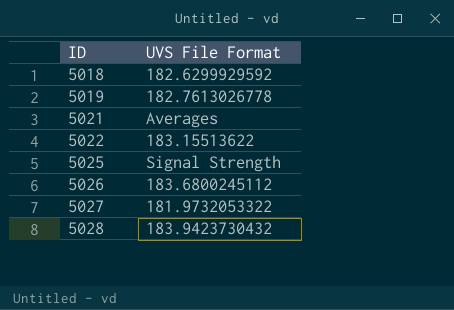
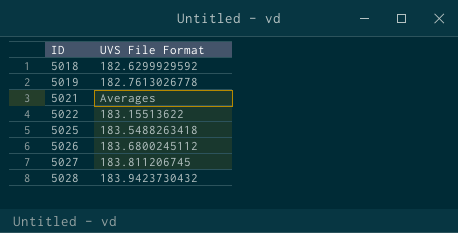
5025 | UVS File Format: Signal Strength -> 183.5488263418
5027 | UVS File Format: 181.9732053322 -> 183.811206745

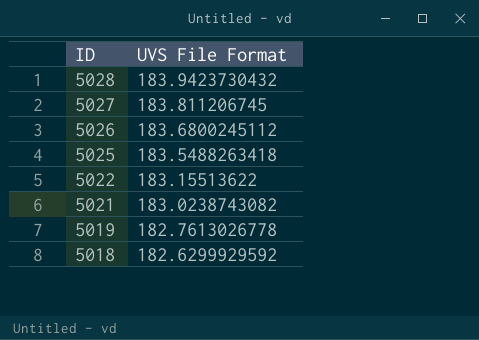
row order: ID ascending -> ID descending
5021 | UVS File Format: Averages -> 183.0238743082

